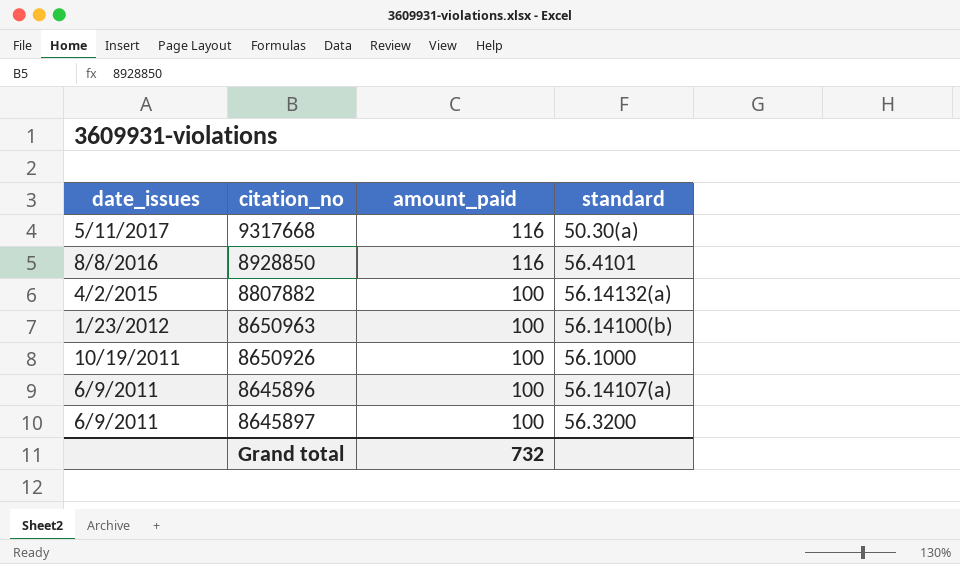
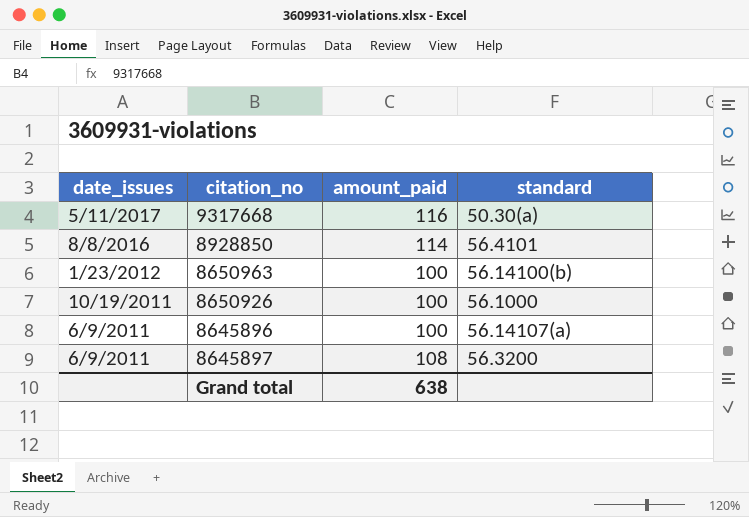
row 8807882: 4/2/2015 | 100 | 56.14132(a) -> none
8928850 | amount_paid: 116 -> 114
8645897 | amount_paid: 100 -> 108
Grand total | amount_paid: 732 -> 638

